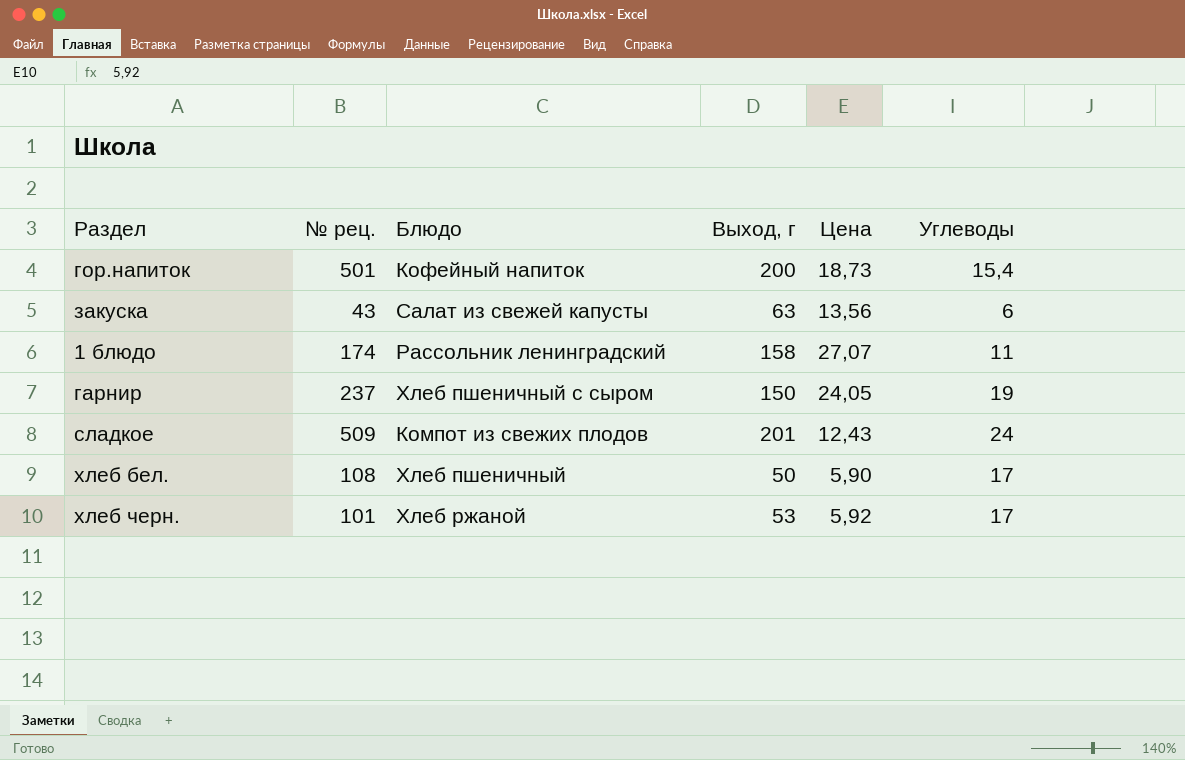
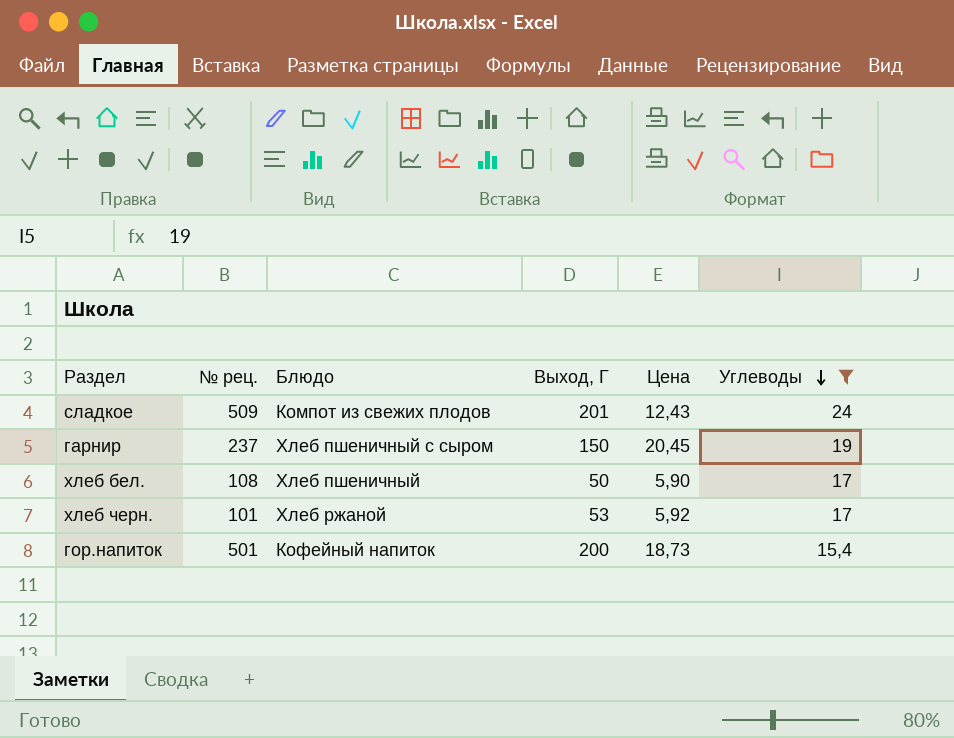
filter: none -> Углеводы >= 15,4
row order: none -> Углеводы descending
column name: Выход, г -> Выход, Г
гарнир | Цена: 24,05 -> 20,45

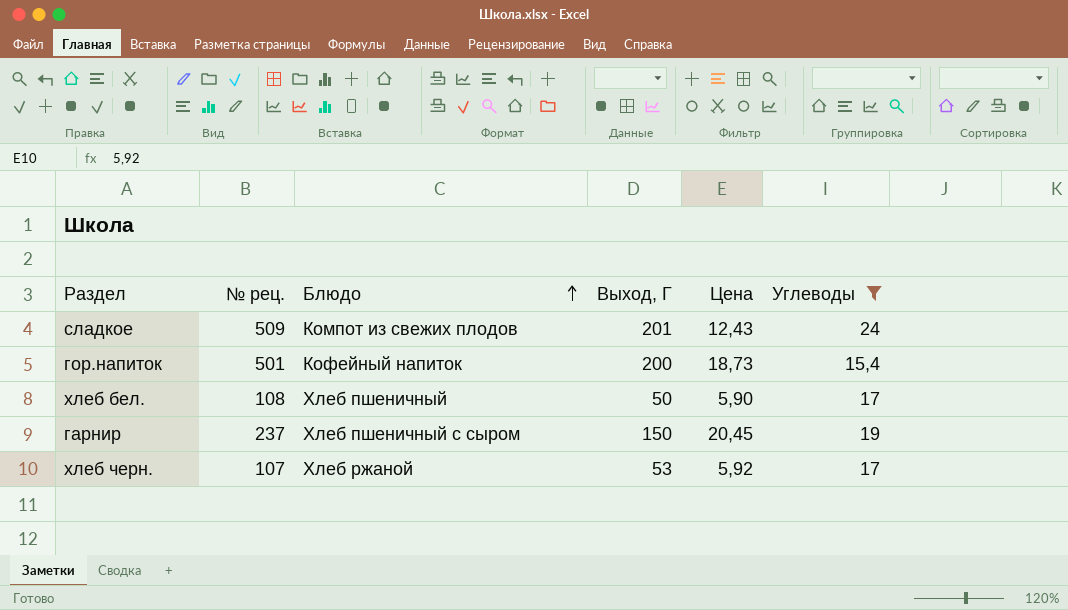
row order: Углеводы descending -> Блюдо ascending
хлеб черн. | № рец.: 101 -> 107

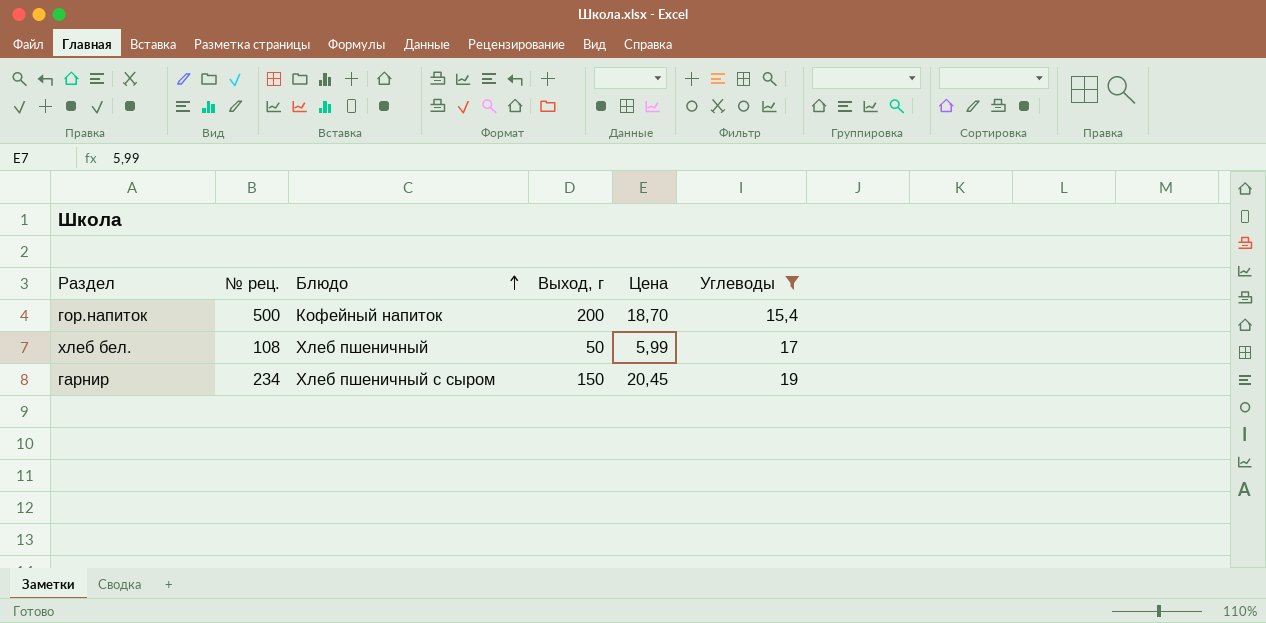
column name: Выход, Г -> Выход, г
row сладкое: 509 | Компот из свежих плодов | 201 | 12,43 | 24 -> none
row хлеб черн.: 107 | Хлеб ржаной | 53 | 5,92 | 17 -> none
гор.напиток | № рец.: 501 -> 500
гор.напиток | Цена: 18,73 -> 18,70
хлеб бел. | Цена: 5,90 -> 5,99
гарнир | № рец.: 237 -> 234

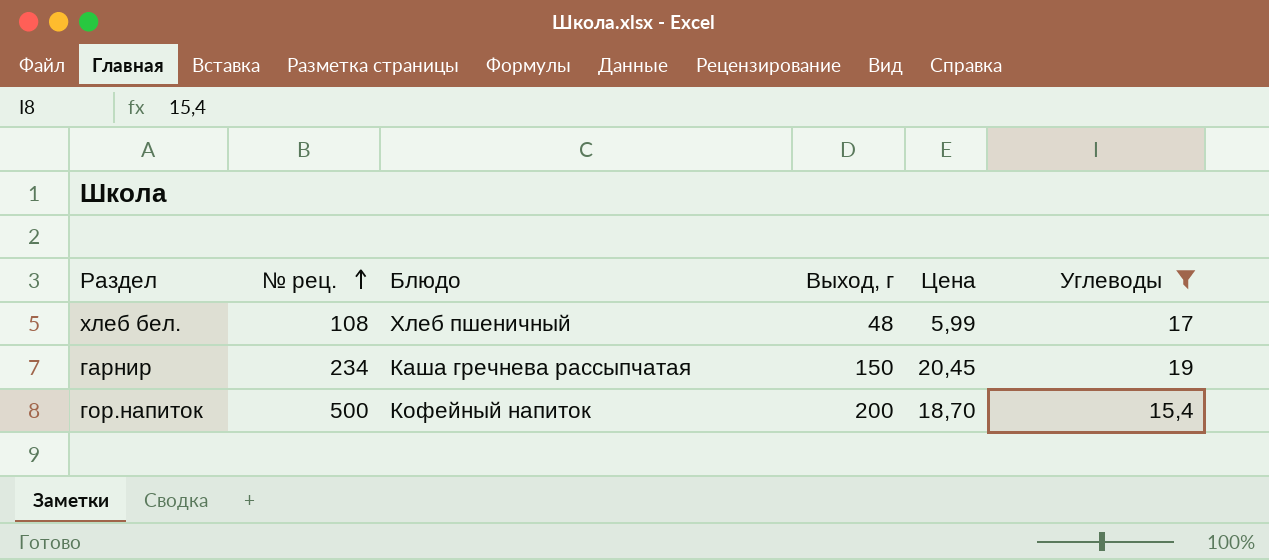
row order: Блюдо ascending -> № рец. ascending
хлеб бел. | Выход, г: 50 -> 48
гарнир | Блюдо: Хлеб пшеничный с сыром -> Каша гречнева рассыпчатая

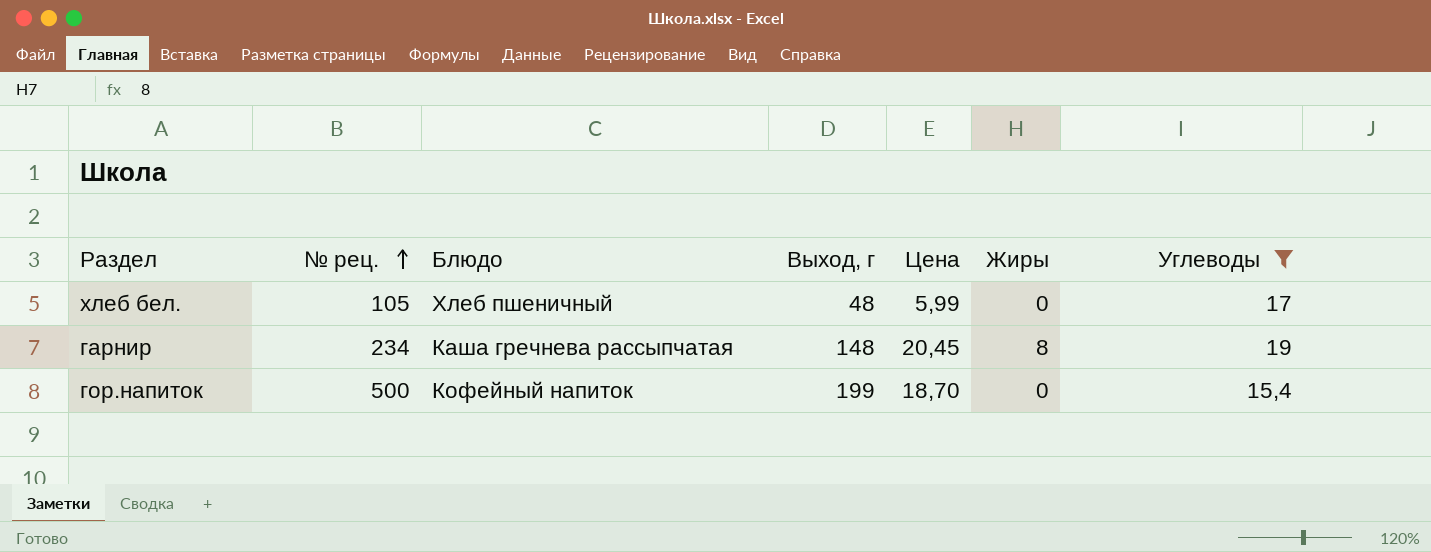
column Жиры | position: none -> 6
хлеб бел. | № рец.: 108 -> 105
гарнир | Выход, г: 150 -> 148
гор.напиток | Выход, г: 200 -> 199

